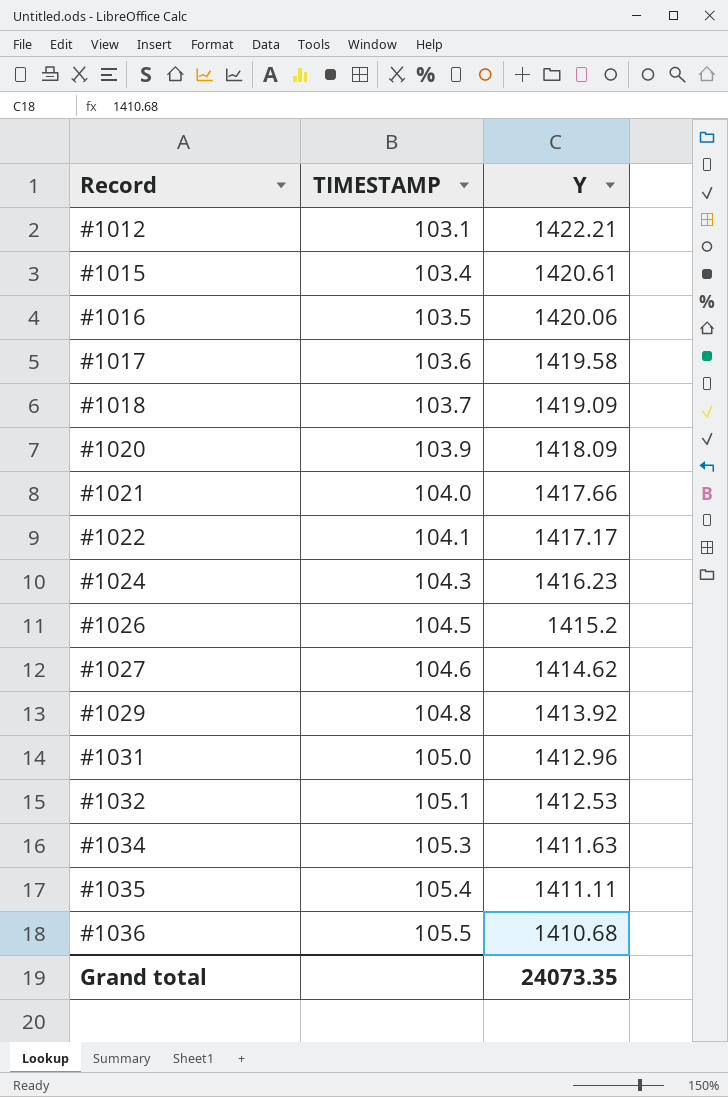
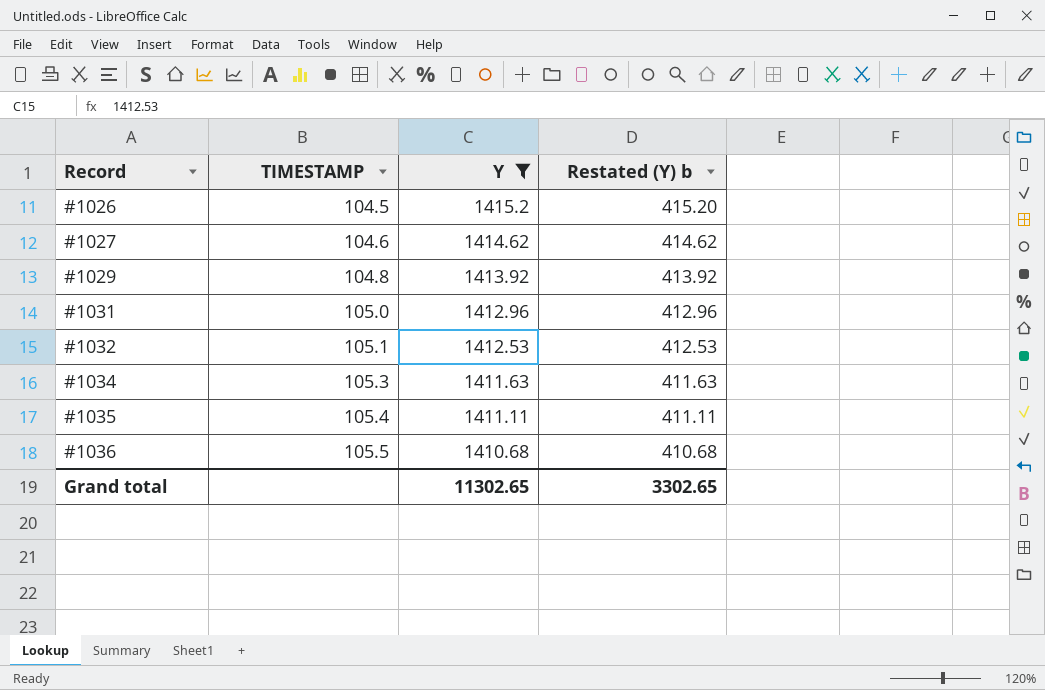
filter: none -> Y <= 1415.2
column Restated (Y) b | formula: none -> [Y] - 1000
Grand total | Y: 24073.35 -> 11302.65

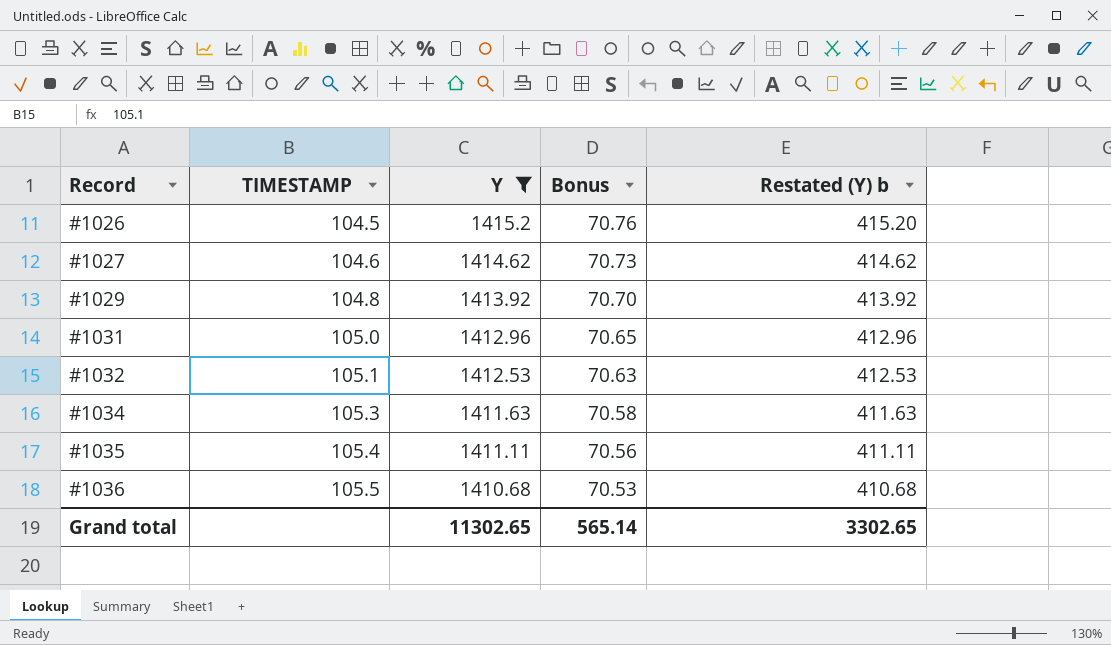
column Bonus | formula: none -> [Y] * 0.05

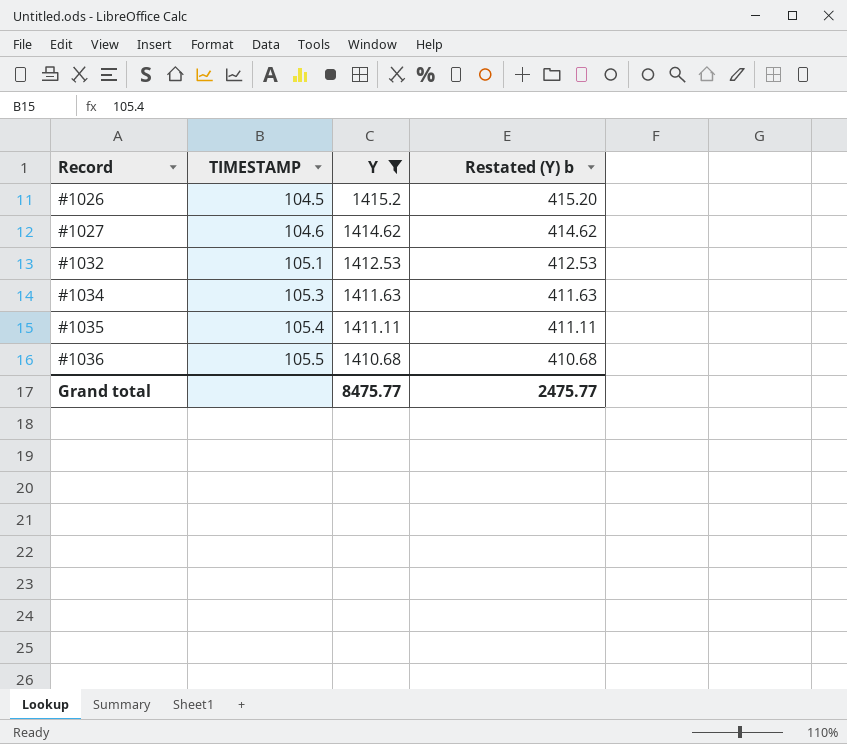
column Bonus | formula: [Y] * 0.05 -> none
row #1029: 104.8 | 1413.92 | 70.70 | 413.92 -> none
row #1031: 105.0 | 1412.96 | 70.65 | 412.96 -> none
Grand total | Y: 11302.65 -> 8475.77
Grand total | Restated (Y) b: 3302.65 -> 2475.77

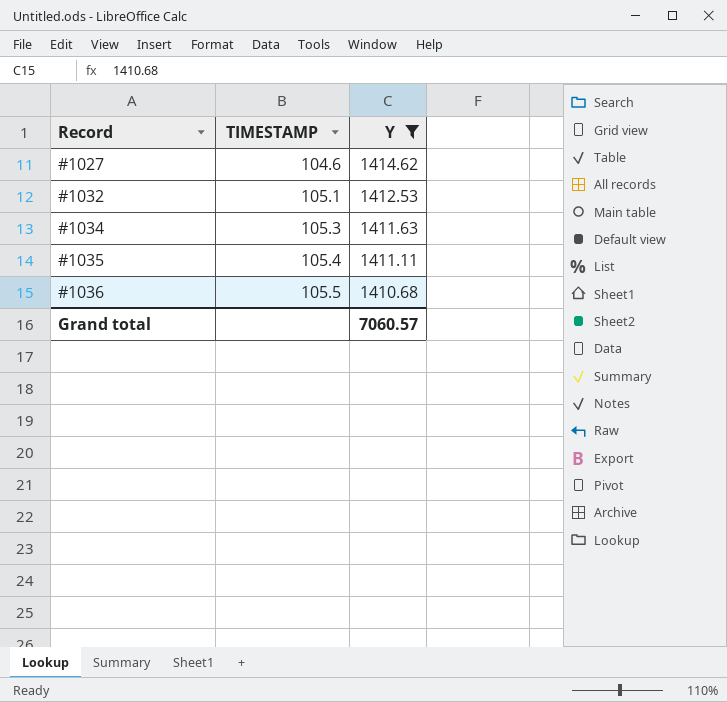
column Restated (Y) b | formula: [Y] - 1000 -> none
row #1026: 104.5 | 1415.2 | 415.20 -> none
Grand total | Y: 8475.77 -> 7060.57

